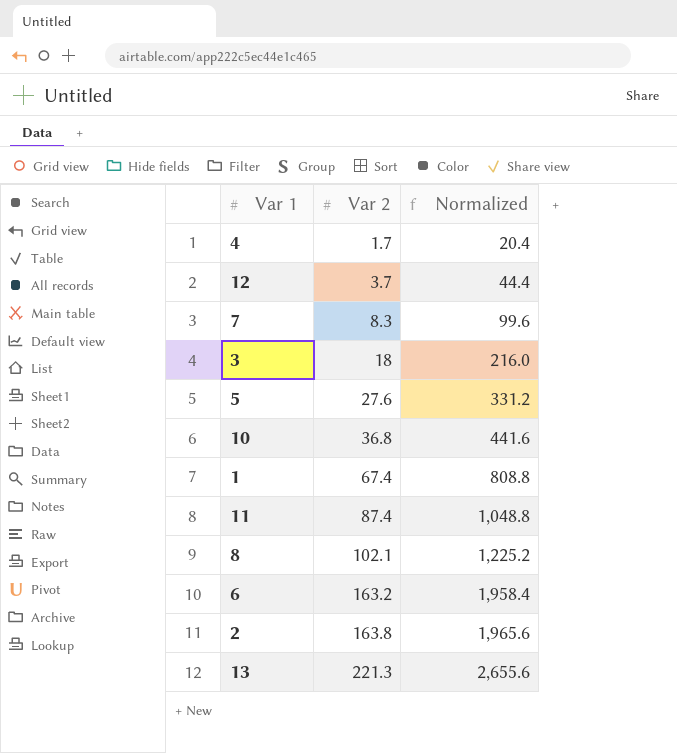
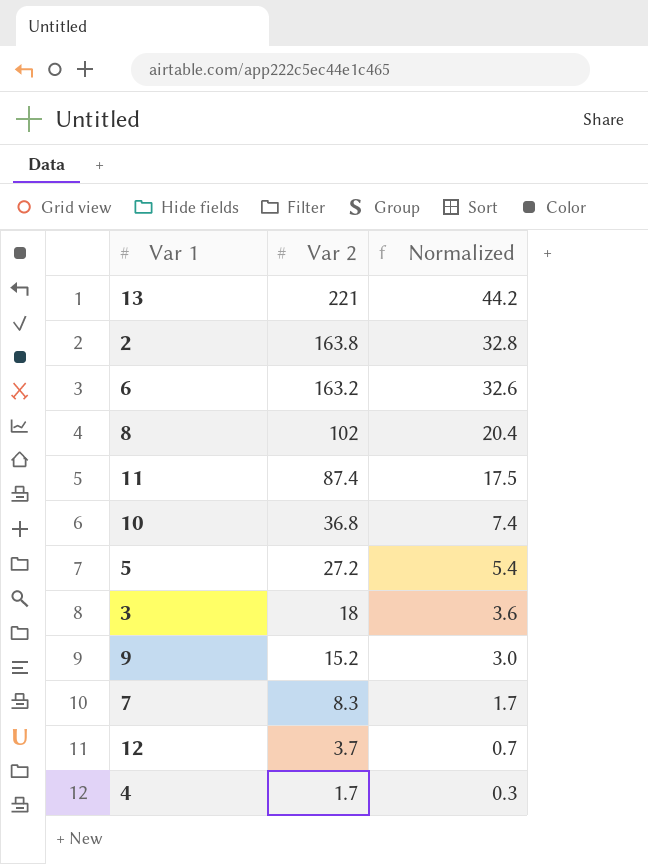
row order: Var 2 ascending -> Var 2 descending
column Normalized | formula: [Var 2] * 12 -> [Var 2] * 0.2
row 1: 67.4 | 808.8 -> none
13 | Var 2: 221.3 -> 221
8 | Var 2: 102.1 -> 102
5 | Var 2: 27.6 -> 27.2
row 9: none -> 15.2 | 3.0

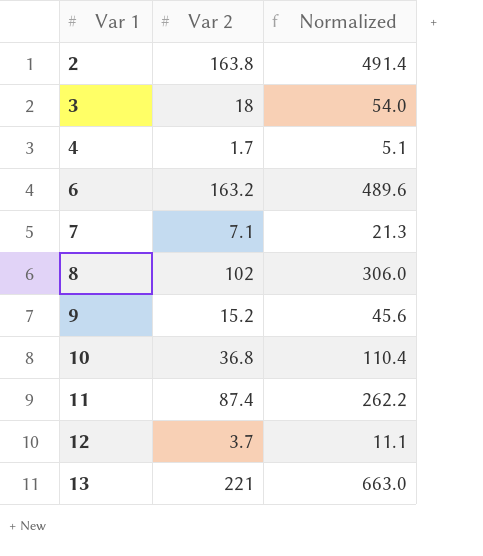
row order: Var 2 descending -> Var 1 ascending
column Normalized | formula: [Var 2] * 0.2 -> [Var 2] * 3
row 5: 27.2 | 5.4 -> none
7 | Var 2: 8.3 -> 7.1

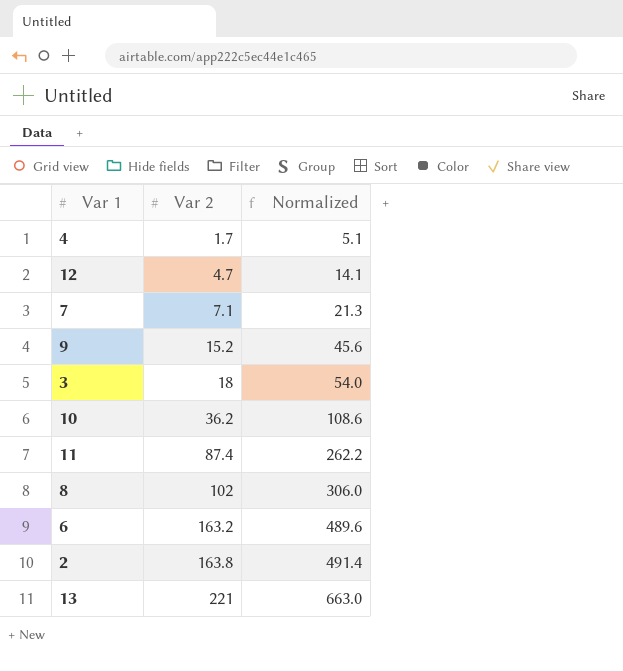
row order: Var 1 ascending -> Var 2 ascending
12 | Var 2: 3.7 -> 4.7
12 | Normalized: 11.1 -> 14.1
10 | Var 2: 36.8 -> 36.2
10 | Normalized: 110.4 -> 108.6

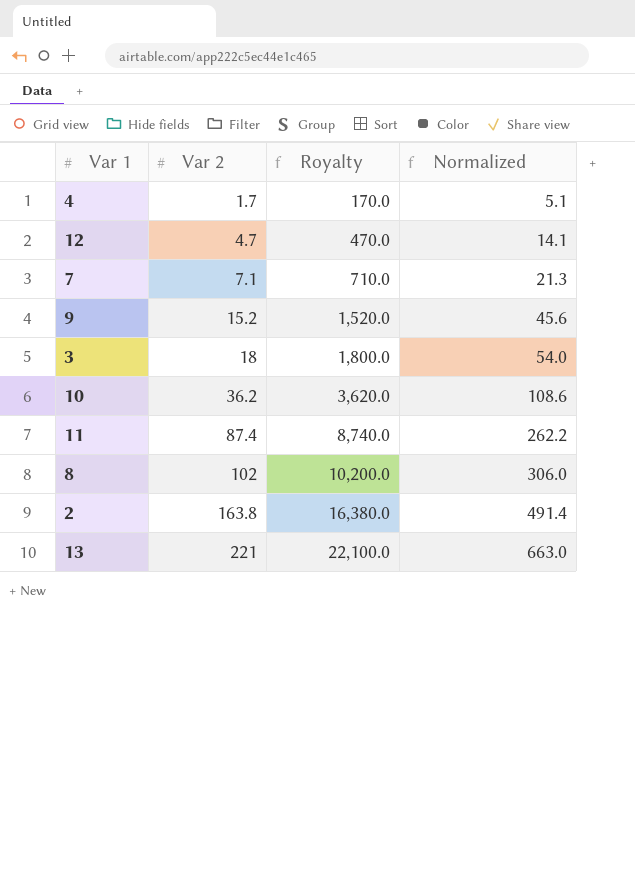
column Royalty | formula: none -> [Var 2] * 100
row 6: 163.2 | 489.6 -> none

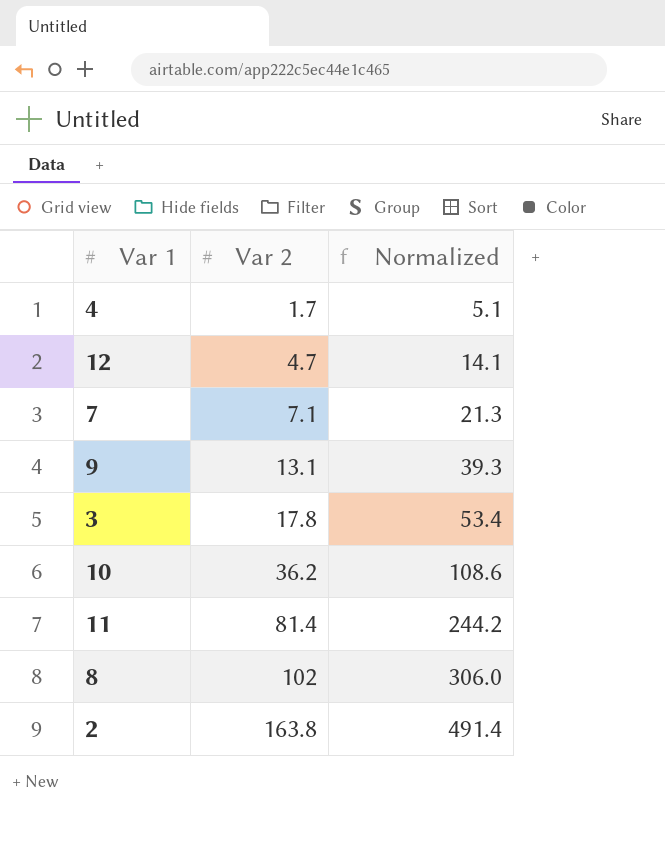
column Royalty | formula: [Var 2] * 100 -> none
row 13: 221 | 22,100.0 | 663.0 -> none
9 | Var 2: 15.2 -> 13.1
9 | Normalized: 45.6 -> 39.3
3 | Var 2: 18 -> 17.8
3 | Normalized: 54.0 -> 53.4
11 | Var 2: 87.4 -> 81.4
11 | Normalized: 262.2 -> 244.2

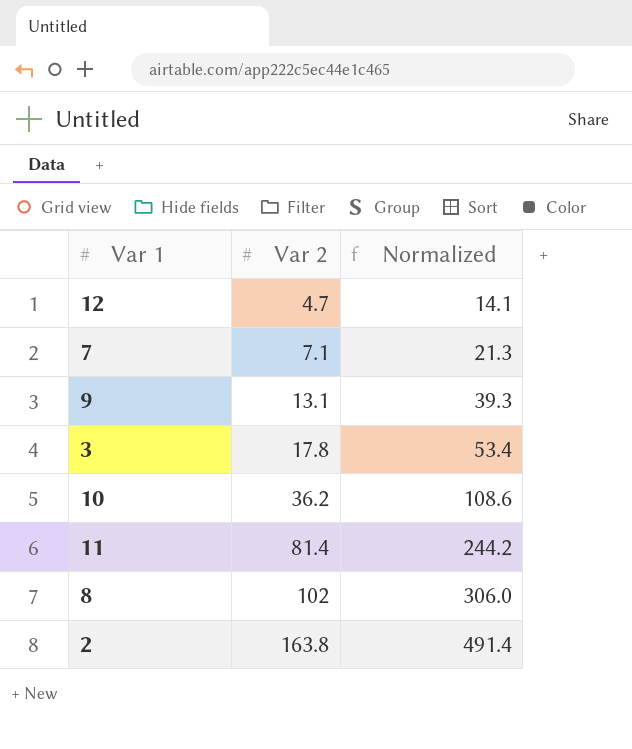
row 4: 1.7 | 5.1 -> none

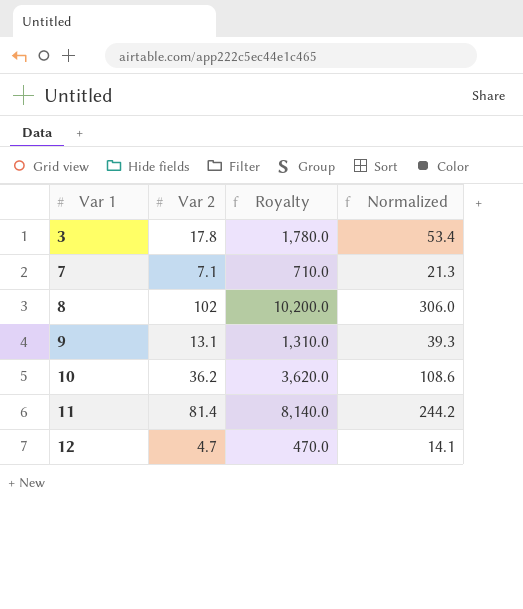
row order: Var 2 ascending -> Var 1 ascending
column Royalty | formula: none -> [Var 2] * 100
row 2: 163.8 | 491.4 -> none

